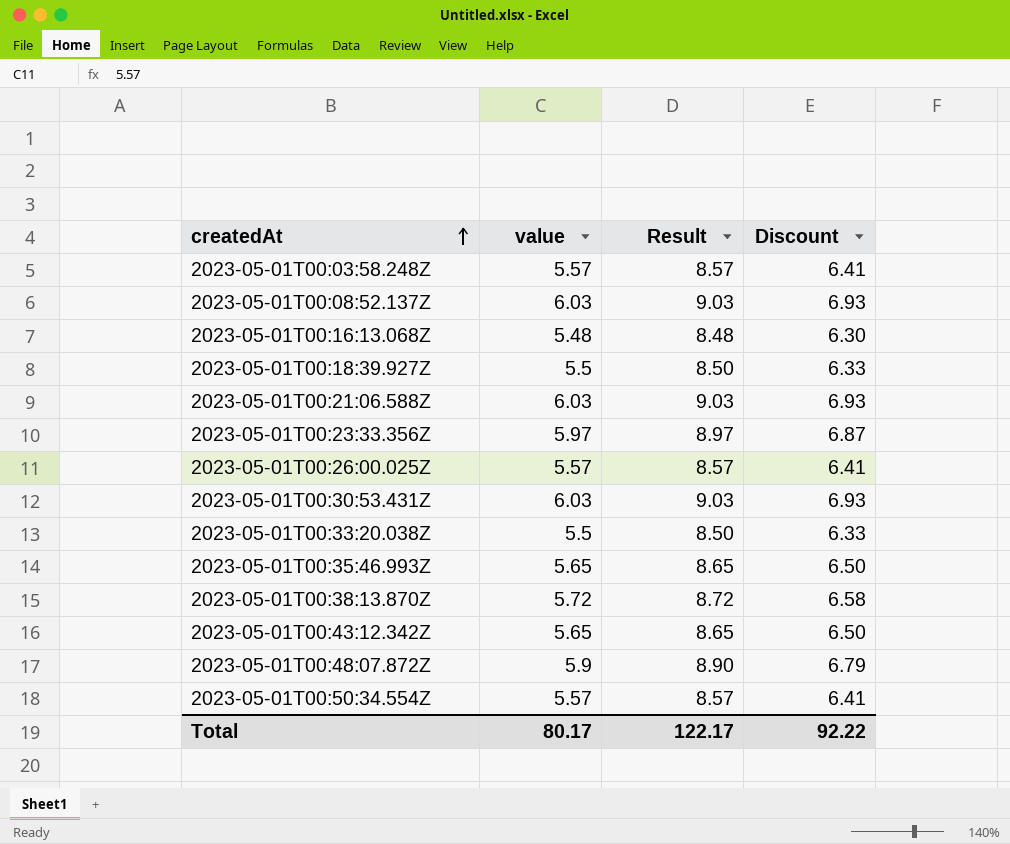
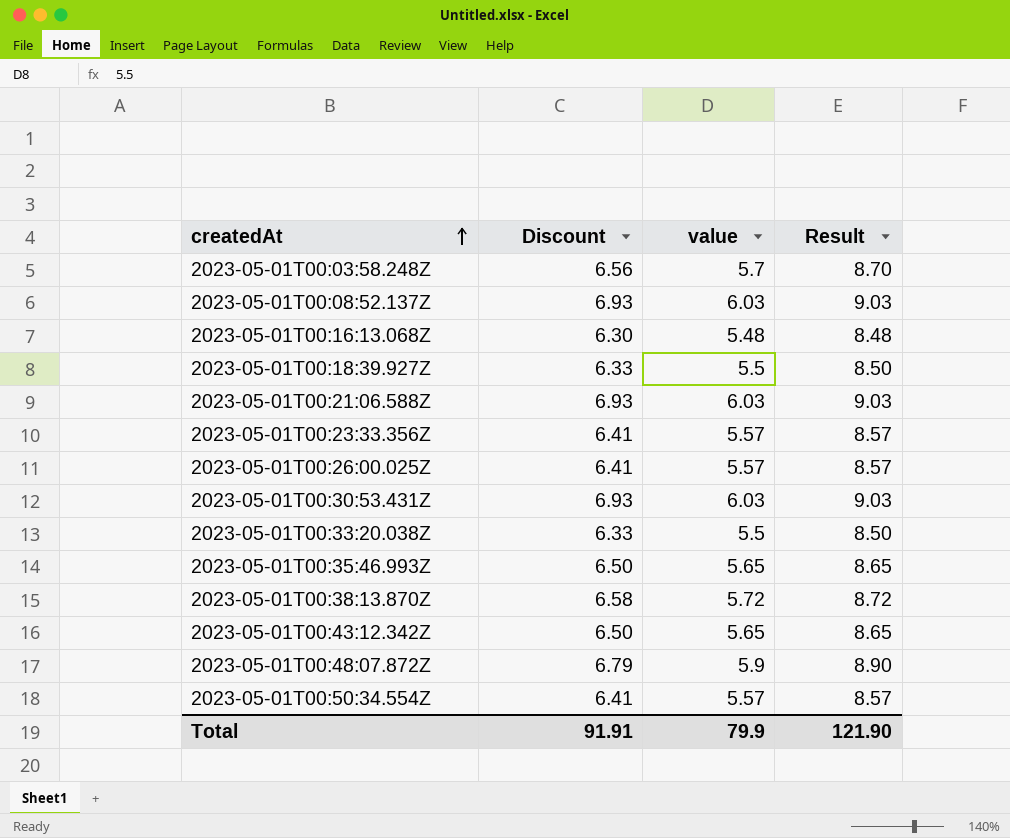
column Discount | position: 4 -> 2
2023-05-01T00:03:58.248Z | Discount: 6.41 -> 6.56
2023-05-01T00:03:58.248Z | value: 5.57 -> 5.7
2023-05-01T00:03:58.248Z | Result: 8.57 -> 8.70
2023-05-01T00:23:33.356Z | Discount: 6.87 -> 6.41
2023-05-01T00:23:33.356Z | value: 5.97 -> 5.57
2023-05-01T00:23:33.356Z | Result: 8.97 -> 8.57
Total | Discount: 92.22 -> 91.91
Total | value: 80.17 -> 79.9
Total | Result: 122.17 -> 121.90

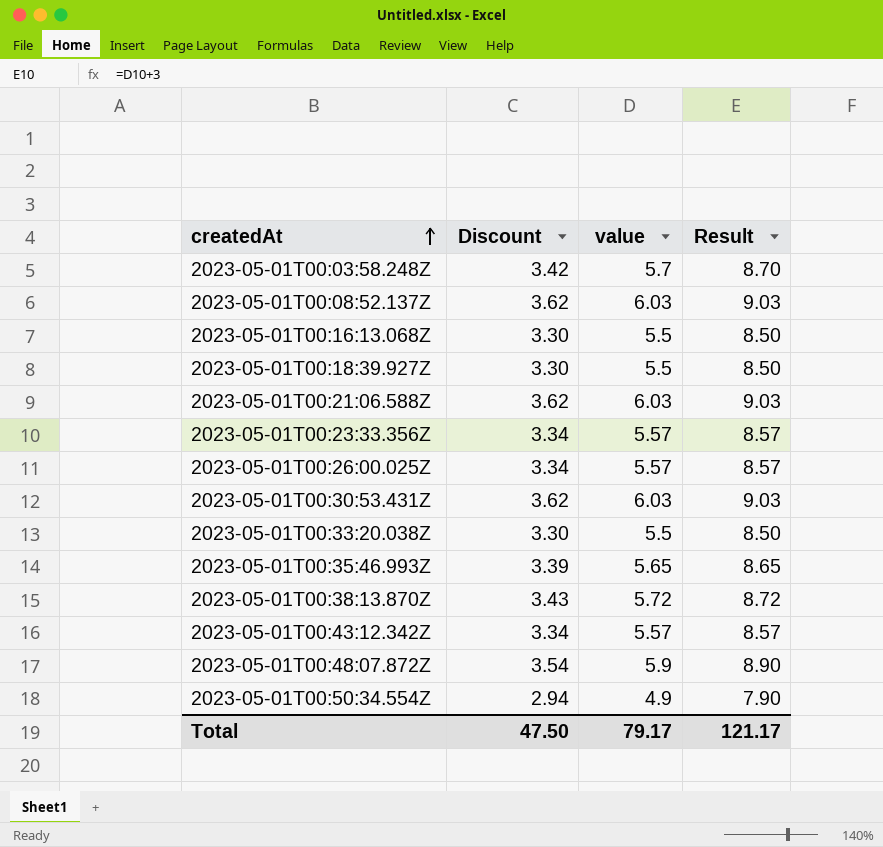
column Discount | formula: [value] * 1.15 -> [value] * 0.6
2023-05-01T00:16:13.068Z | value: 5.48 -> 5.5
2023-05-01T00:16:13.068Z | Result: 8.48 -> 8.50
2023-05-01T00:43:12.342Z | value: 5.65 -> 5.57
2023-05-01T00:43:12.342Z | Result: 8.65 -> 8.57
2023-05-01T00:50:34.554Z | value: 5.57 -> 4.9
2023-05-01T00:50:34.554Z | Result: 8.57 -> 7.90
Total | Discount: 91.91 -> 47.50
Total | value: 79.9 -> 79.17
Total | Result: 121.90 -> 121.17

